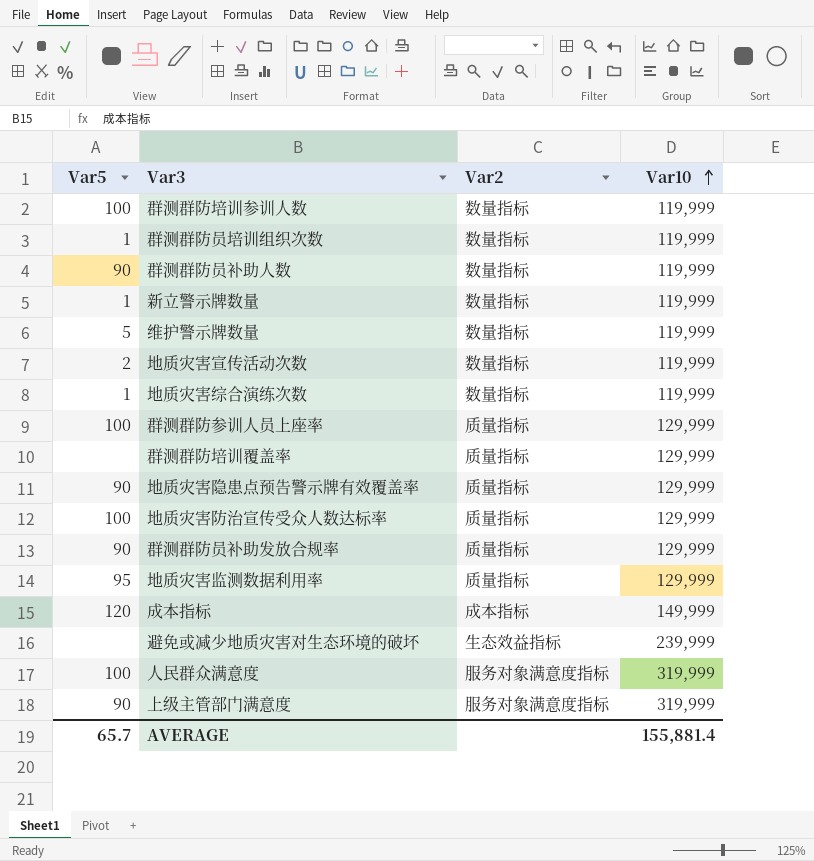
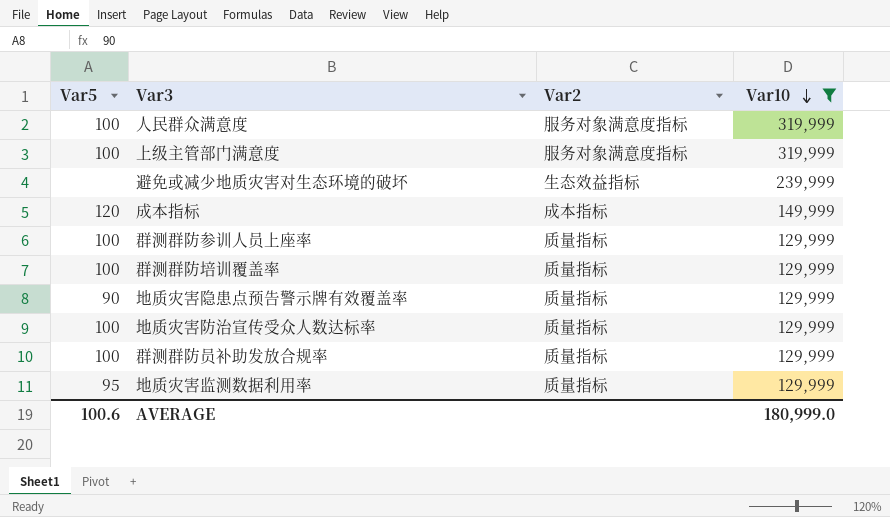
filter: none -> Var10 != 119,999
row order: Var10 ascending -> Var10 descending
上级主管部门满意度 | Var5: 90 -> 100
群测群防培训覆盖率 | Var5: none -> 100
群测群防员补助发放合规率 | Var5: 90 -> 100
AVERAGE | Var5: 65.7 -> 100.6
AVERAGE | Var10: 155,881.4 -> 180,999.0

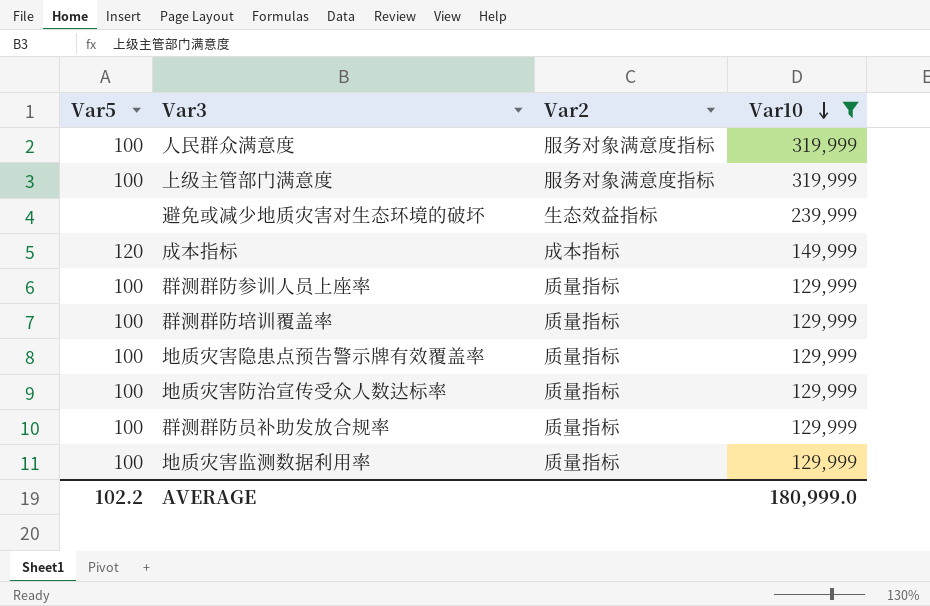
地质灾害隐患点预告警示牌有效覆盖率 | Var5: 90 -> 100
地质灾害监测数据利用率 | Var5: 95 -> 100
AVERAGE | Var5: 100.6 -> 102.2

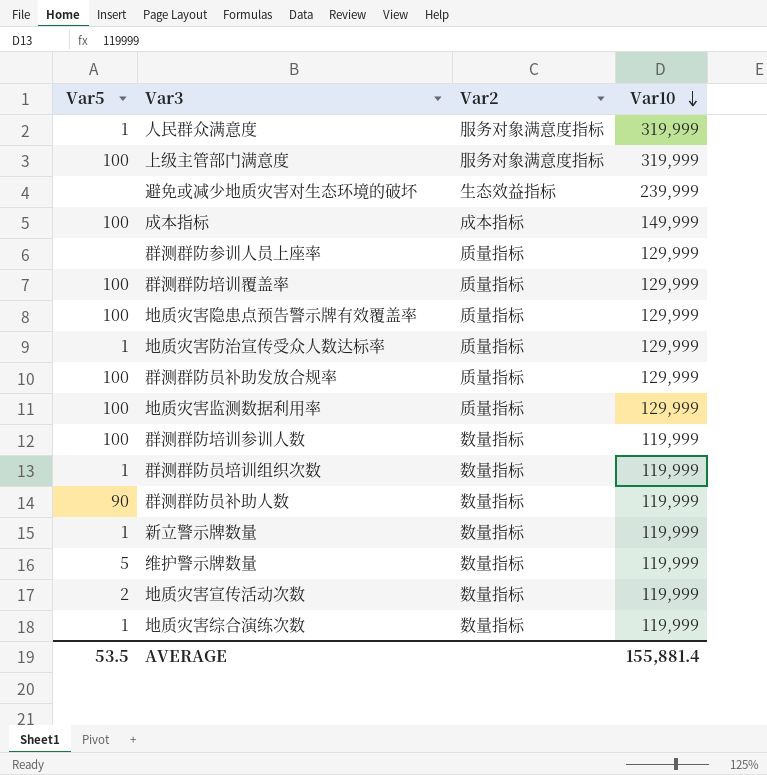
filter: Var10 != 119,999 -> none
人民群众满意度 | Var5: 100 -> 1
成本指标 | Var5: 120 -> 100
群测群防参训人员上座率 | Var5: 100 -> none
地质灾害防治宣传受众人数达标率 | Var5: 100 -> 1
AVERAGE | Var5: 102.2 -> 53.5
AVERAGE | Var10: 180,999.0 -> 155,881.4

